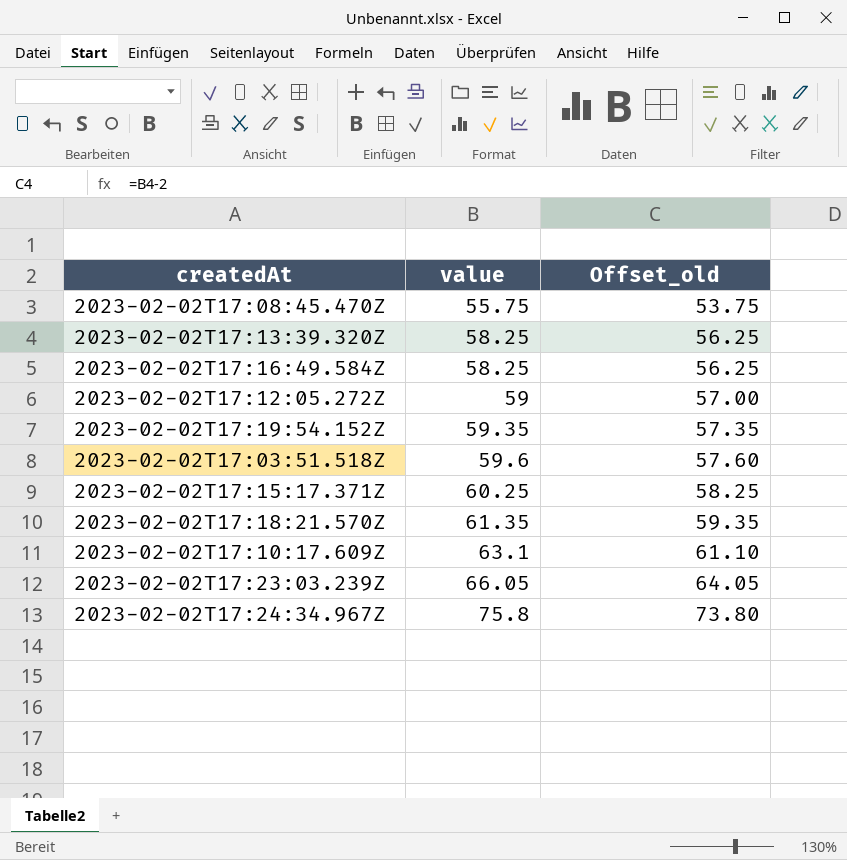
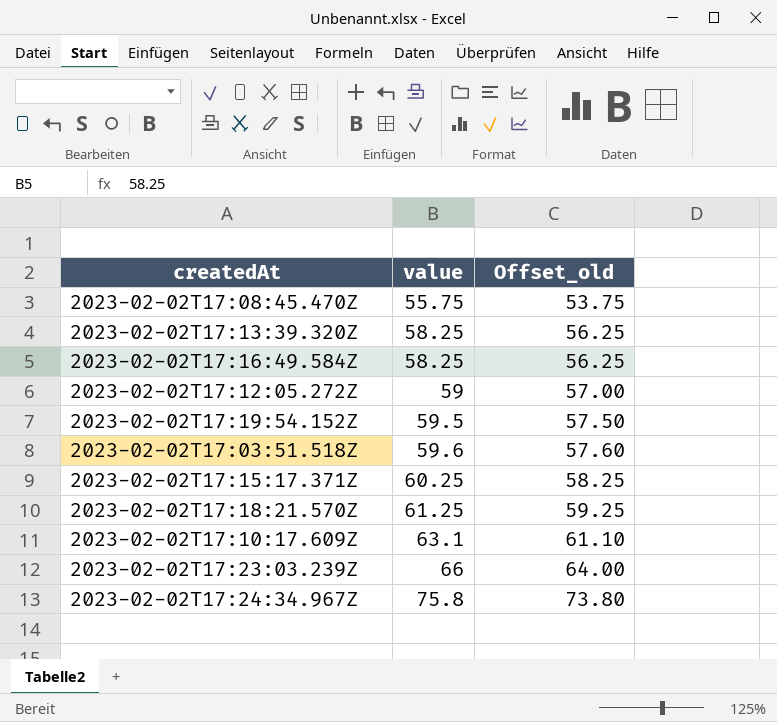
2023-02-02T17:19:54.152Z | value: 59.35 -> 59.5
2023-02-02T17:19:54.152Z | Offset_old: 57.35 -> 57.50
2023-02-02T17:18:21.570Z | value: 61.35 -> 61.25
2023-02-02T17:18:21.570Z | Offset_old: 59.35 -> 59.25
2023-02-02T17:23:03.239Z | value: 66.05 -> 66
2023-02-02T17:23:03.239Z | Offset_old: 64.05 -> 64.00

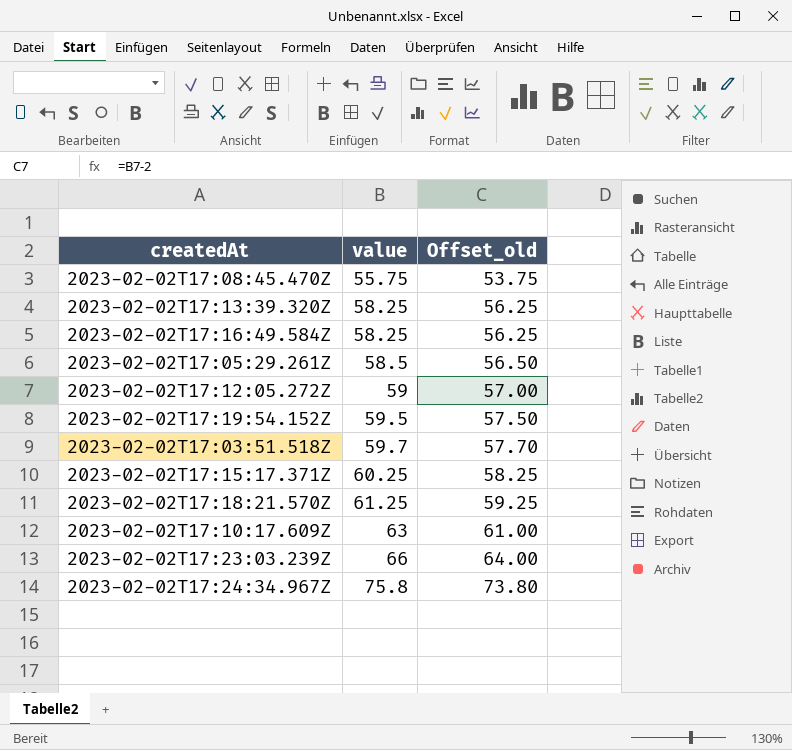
row 2023-02-02T17:05:29.261Z: none -> 58.5 | 56.50
2023-02-02T17:03:51.518Z | value: 59.6 -> 59.7
2023-02-02T17:03:51.518Z | Offset_old: 57.60 -> 57.70
2023-02-02T17:10:17.609Z | value: 63.1 -> 63
2023-02-02T17:10:17.609Z | Offset_old: 61.10 -> 61.00

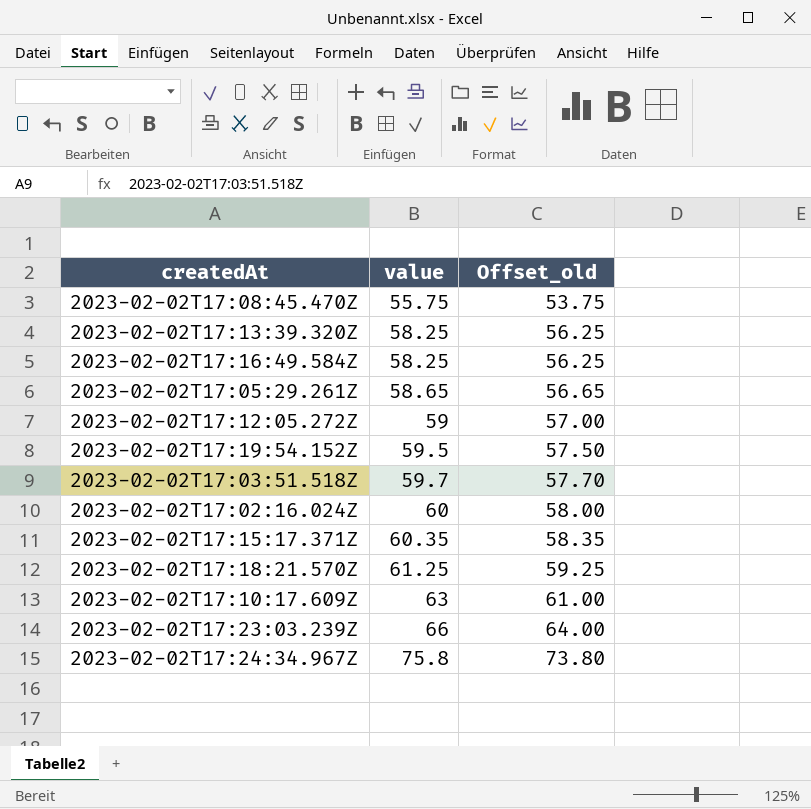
2023-02-02T17:05:29.261Z | value: 58.5 -> 58.65
2023-02-02T17:05:29.261Z | Offset_old: 56.50 -> 56.65
row 2023-02-02T17:02:16.024Z: none -> 60 | 58.00
2023-02-02T17:15:17.371Z | value: 60.25 -> 60.35
2023-02-02T17:15:17.371Z | Offset_old: 58.25 -> 58.35

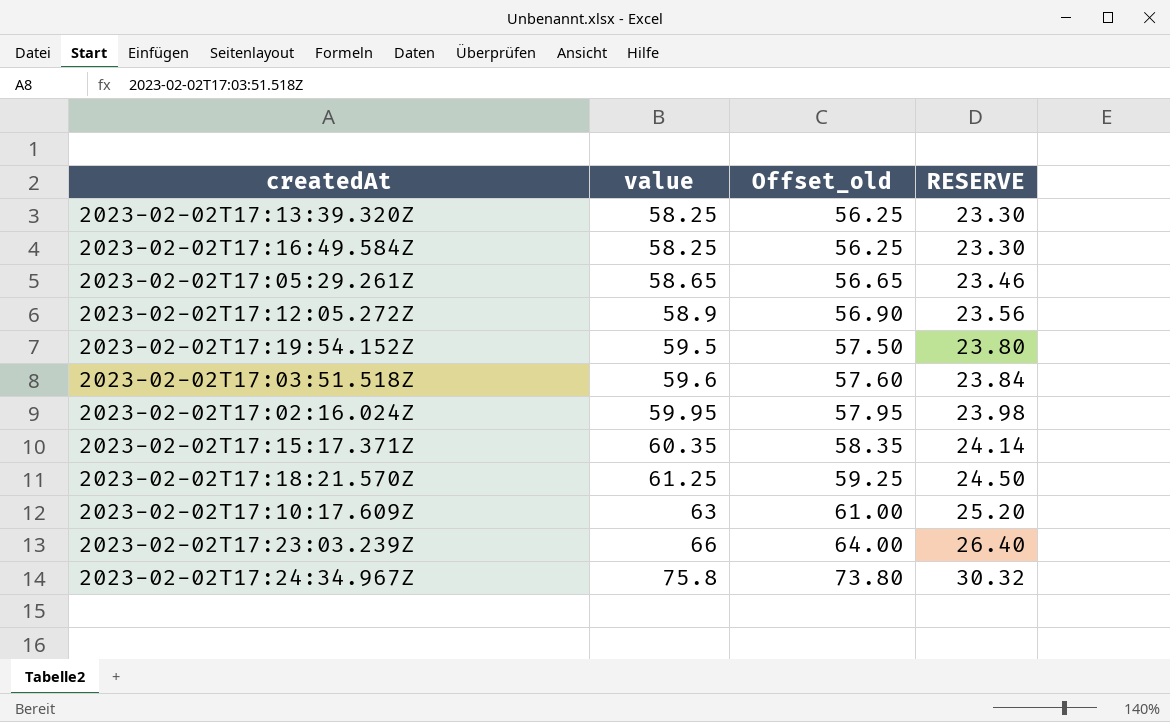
column RESERVE | formula: none -> [value] * 0.4
row 2023-02-02T17:08:45.470Z: 55.75 | 53.75 -> none
2023-02-02T17:12:05.272Z | value: 59 -> 58.9
2023-02-02T17:12:05.272Z | Offset_old: 57.00 -> 56.90
2023-02-02T17:03:51.518Z | value: 59.7 -> 59.6
2023-02-02T17:03:51.518Z | Offset_old: 57.70 -> 57.60
2023-02-02T17:02:16.024Z | value: 60 -> 59.95
2023-02-02T17:02:16.024Z | Offset_old: 58.00 -> 57.95

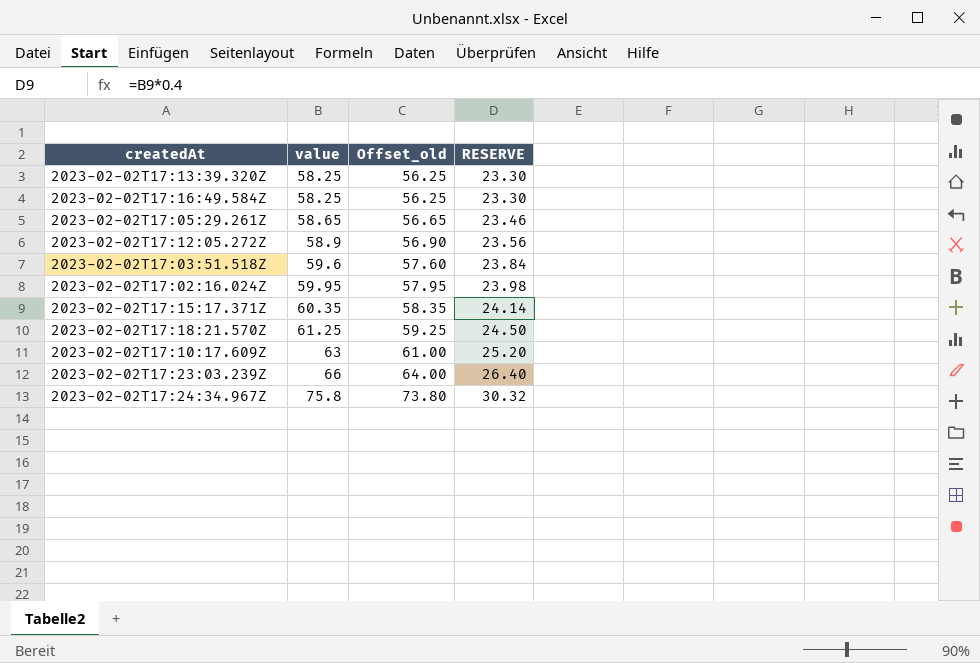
row 2023-02-02T17:19:54.152Z: 59.5 | 57.50 | 23.80 -> none

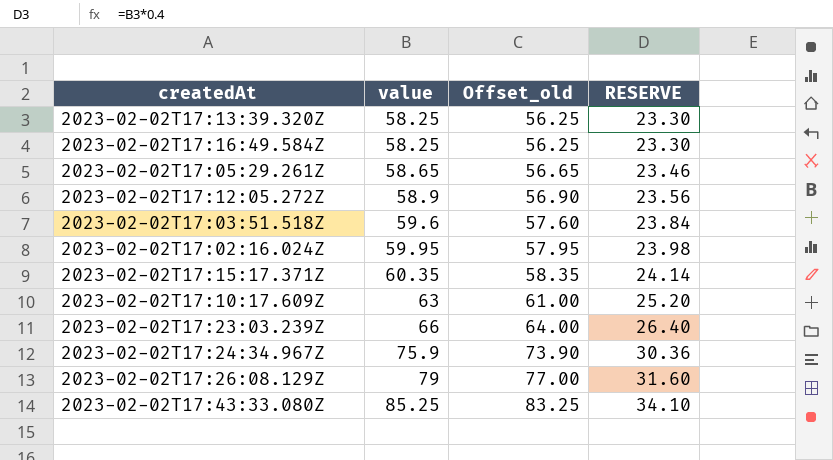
row 2023-02-02T17:18:21.570Z: 61.25 | 59.25 | 24.50 -> none
2023-02-02T17:24:34.967Z | value: 75.8 -> 75.9
2023-02-02T17:24:34.967Z | Offset_old: 73.80 -> 73.90
2023-02-02T17:24:34.967Z | RESERVE: 30.32 -> 30.36
row 2023-02-02T17:26:08.129Z: none -> 79 | 77.00 | 31.60
row 2023-02-02T17:43:33.080Z: none -> 85.25 | 83.25 | 34.10

